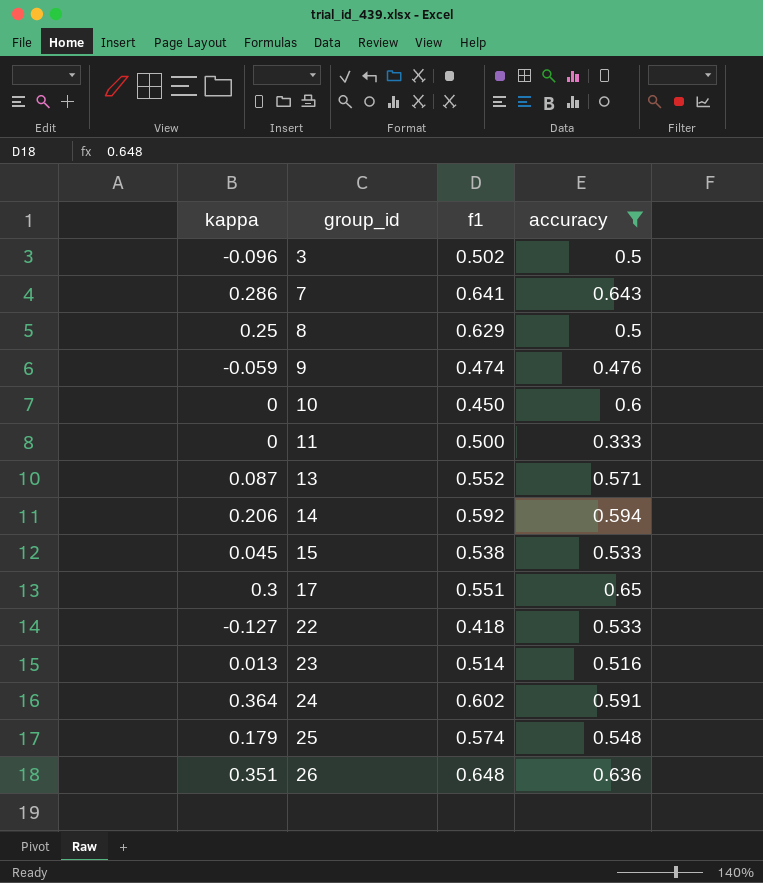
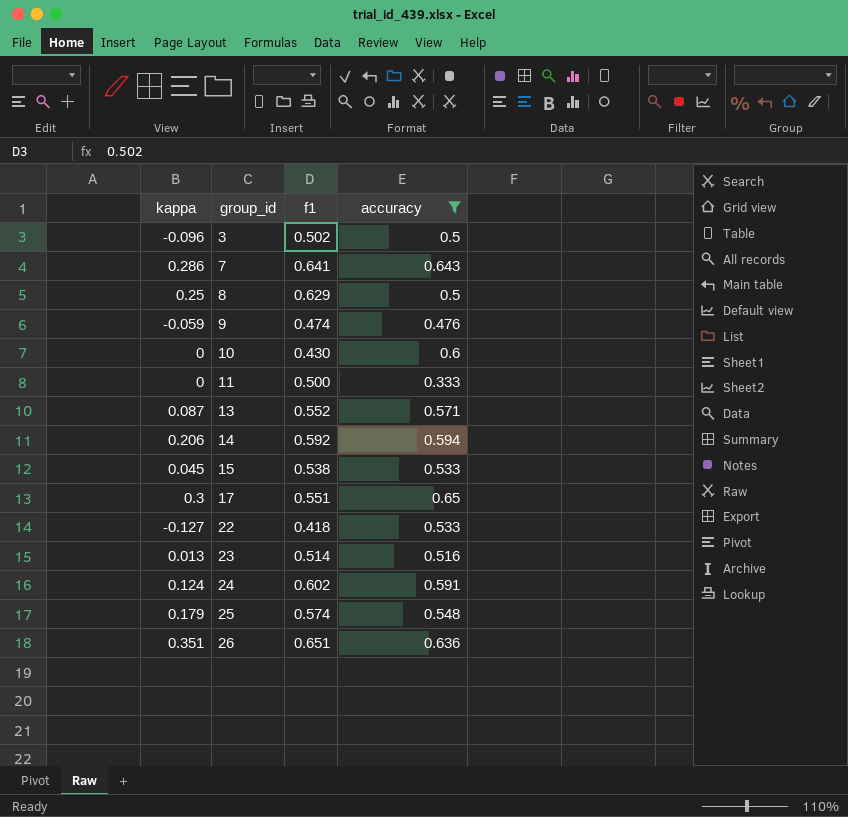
10 | f1: 0.450 -> 0.430
24 | kappa: 0.364 -> 0.124
26 | f1: 0.648 -> 0.651

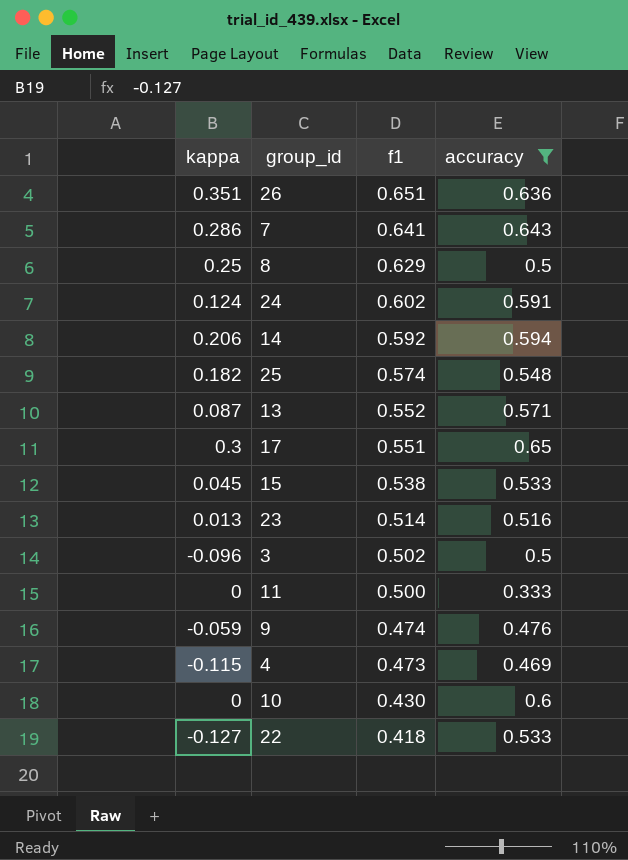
row order: group_id ascending -> f1 descending
25 | kappa: 0.179 -> 0.182
row 4: none -> -0.115 | 0.473 | 0.469

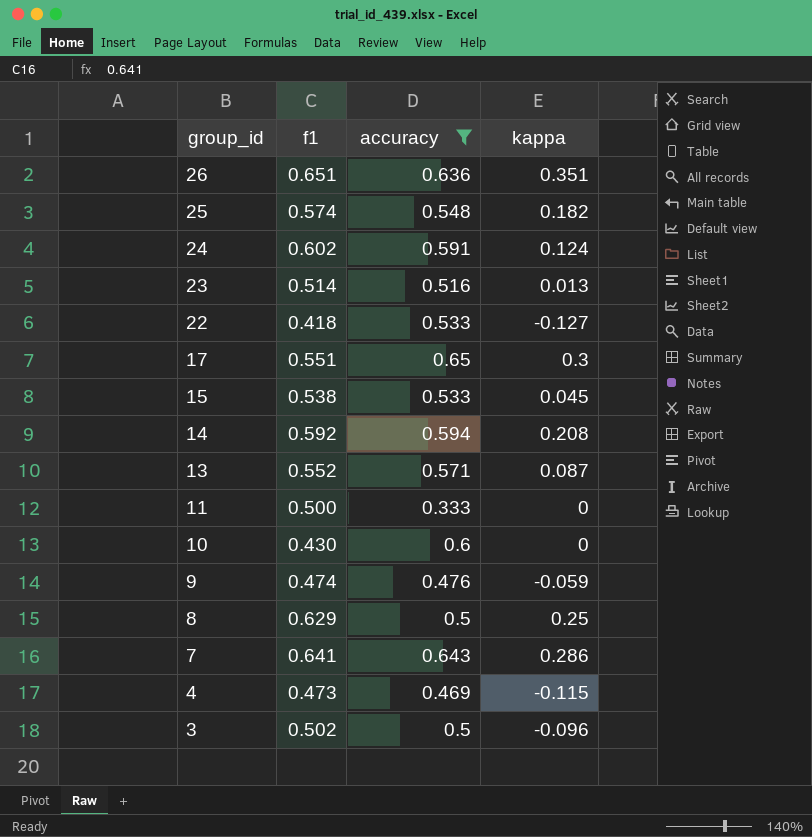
row order: f1 descending -> group_id descending
column kappa | position: 1 -> 4
14 | kappa: 0.206 -> 0.208

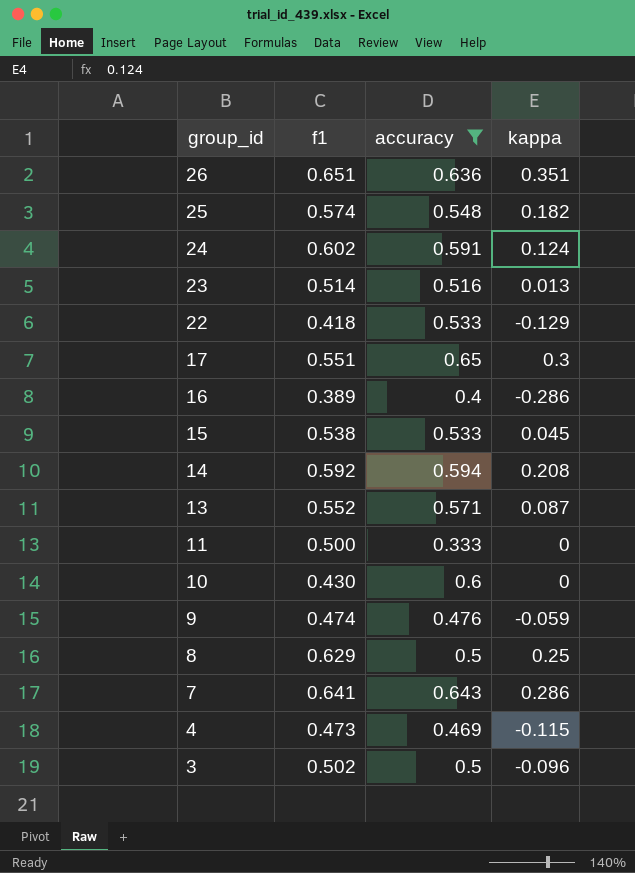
22 | kappa: -0.127 -> -0.129
row 16: none -> 0.389 | 0.4 | -0.286

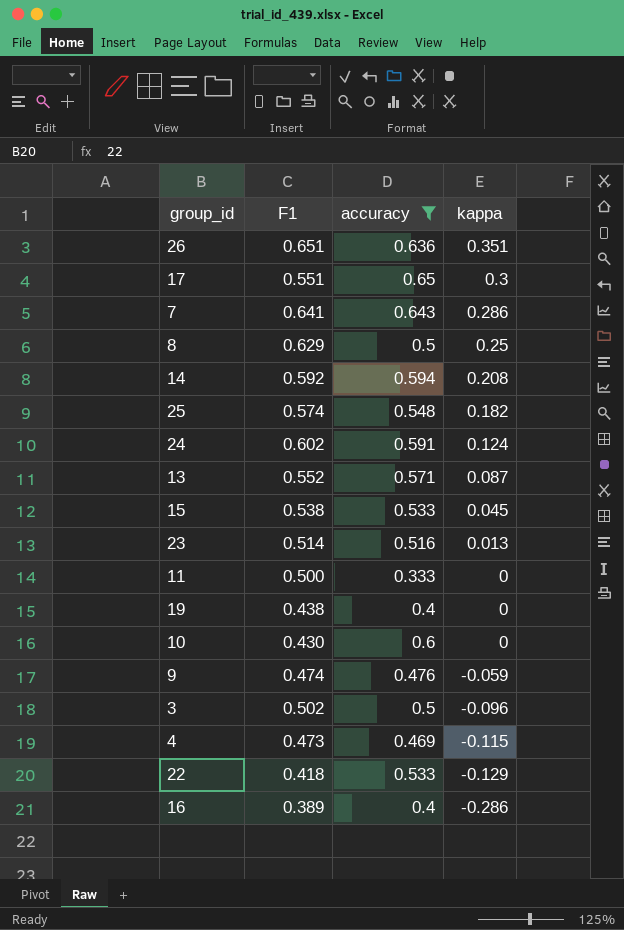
row order: group_id descending -> kappa descending
column name: f1 -> F1
row 19: none -> 0.438 | 0.4 | 0

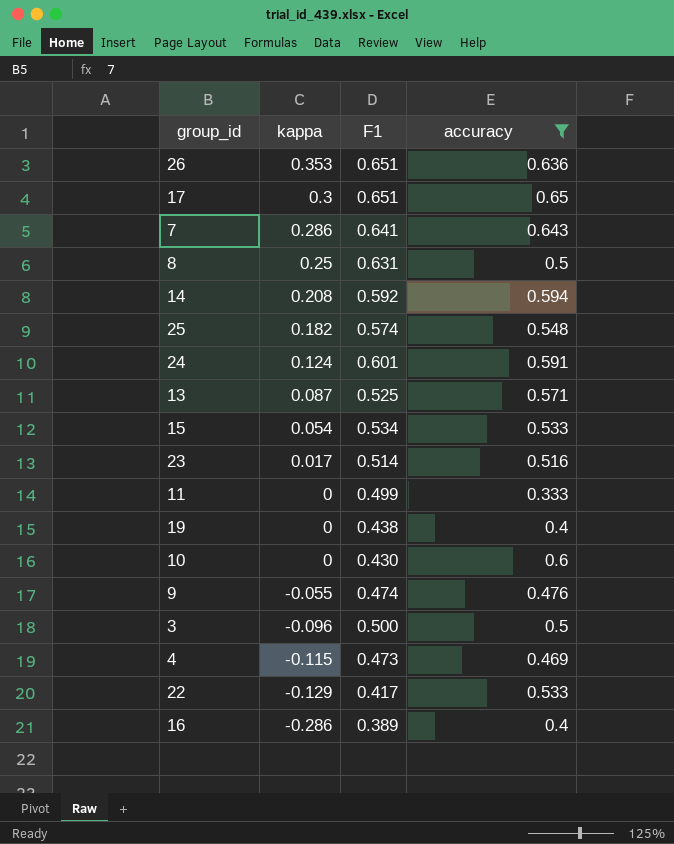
column kappa | position: 4 -> 2
26 | kappa: 0.351 -> 0.353
17 | F1: 0.551 -> 0.651
8 | F1: 0.629 -> 0.631
24 | F1: 0.602 -> 0.601
13 | F1: 0.552 -> 0.525
15 | kappa: 0.045 -> 0.054
15 | F1: 0.538 -> 0.534
23 | kappa: 0.013 -> 0.017
11 | F1: 0.500 -> 0.499
9 | kappa: -0.059 -> -0.055
3 | F1: 0.502 -> 0.500
22 | F1: 0.418 -> 0.417

